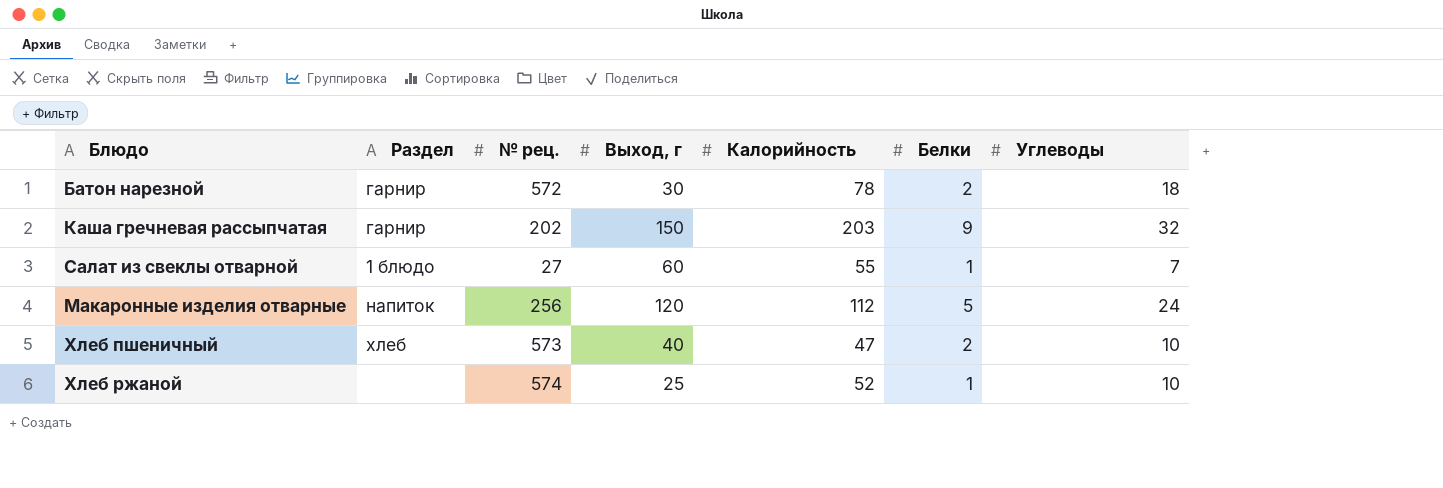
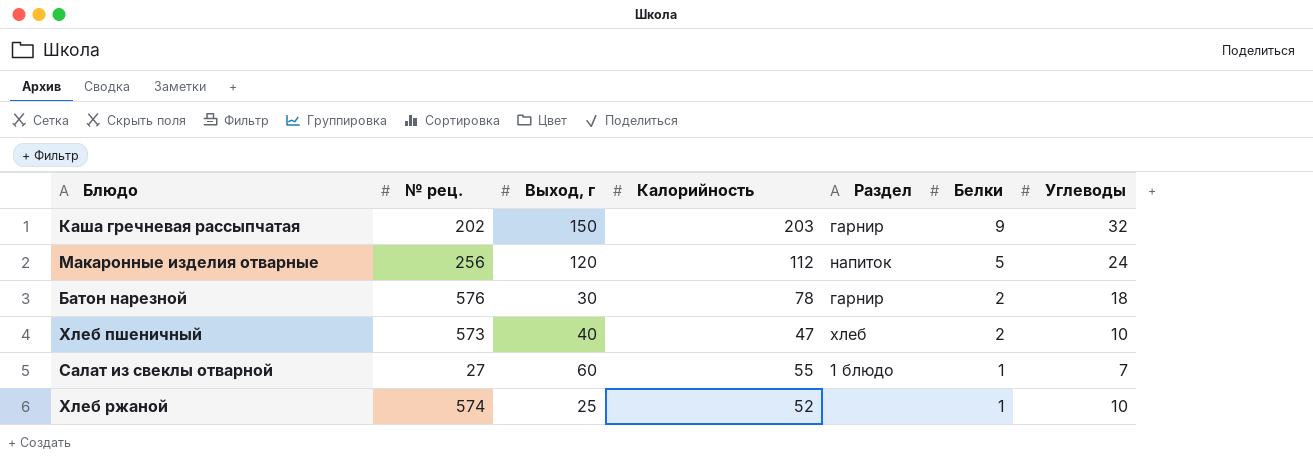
row order: none -> Белки descending
column Раздел | position: 2 -> 5
Батон нарезной | № рец.: 572 -> 576

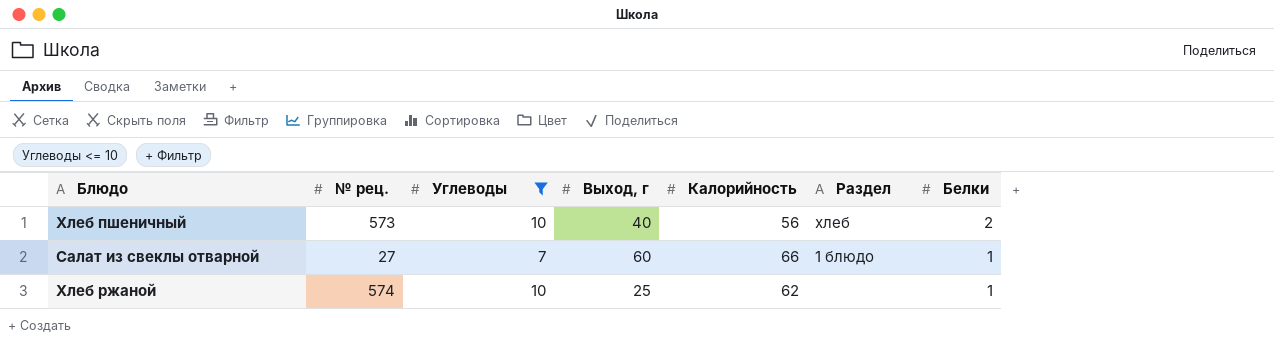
filter: none -> Углеводы <= 10
column Углеводы | position: 7 -> 3
Хлеб пшеничный | Калорийность: 47 -> 56
Салат из свеклы отварной | Калорийность: 55 -> 66
Хлеб ржаной | Калорийность: 52 -> 62

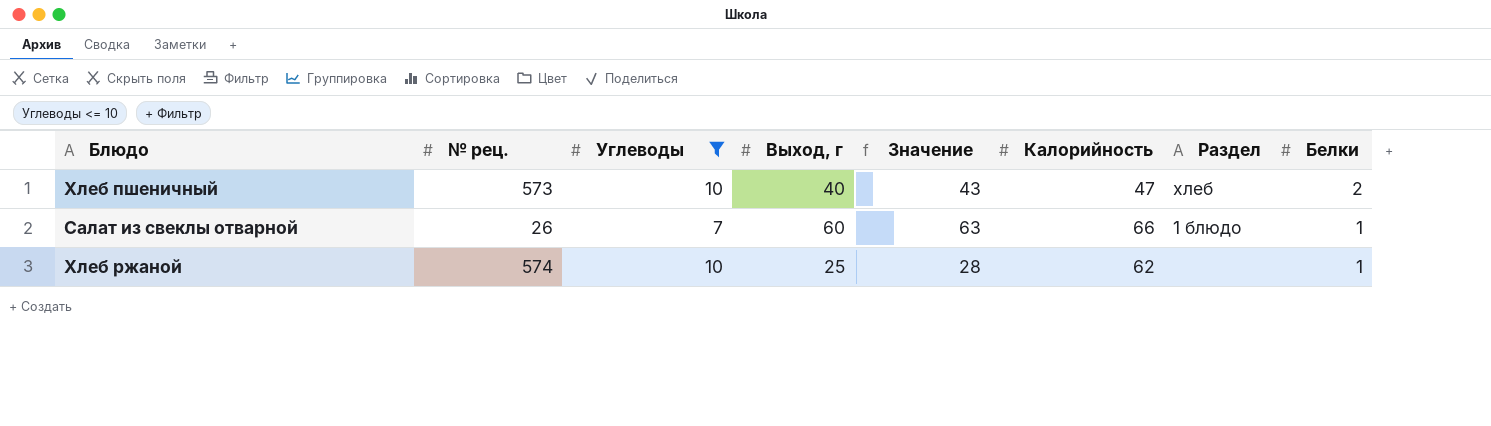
column Значение | formula: none -> [Выход, г] + 3
Хлеб пшеничный | Калорийность: 56 -> 47
Салат из свеклы отварной | № рец.: 27 -> 26

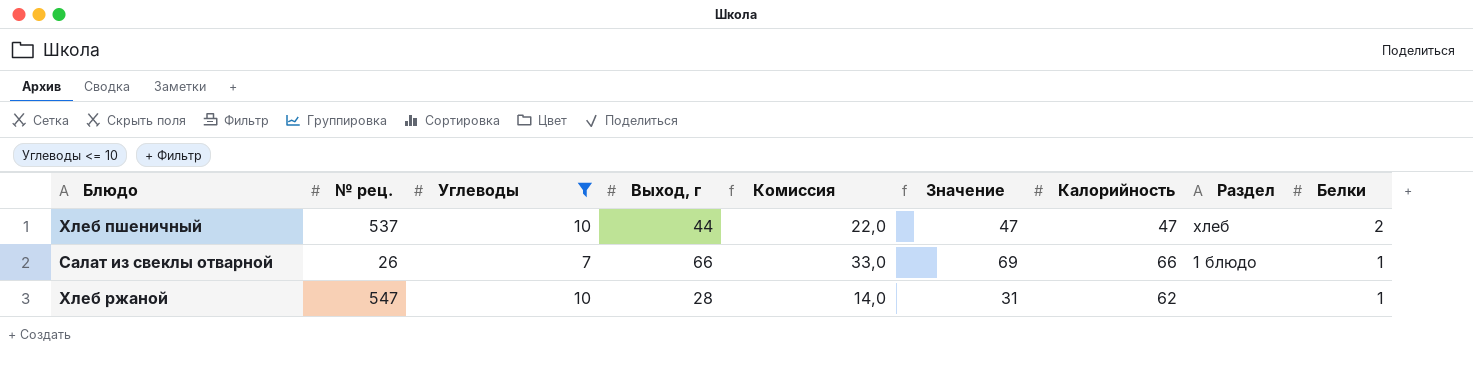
column Комиссия | formula: none -> [Выход, г] * 0,5
Хлеб пшеничный | № рец.: 573 -> 537
Хлеб пшеничный | Выход, г: 40 -> 44
Хлеб пшеничный | Значение: 43 -> 47
Салат из свеклы отварной | Выход, г: 60 -> 66
Салат из свеклы отварной | Значение: 63 -> 69
Хлеб ржаной | № рец.: 574 -> 547
Хлеб ржаной | Выход, г: 25 -> 28
Хлеб ржаной | Значение: 28 -> 31

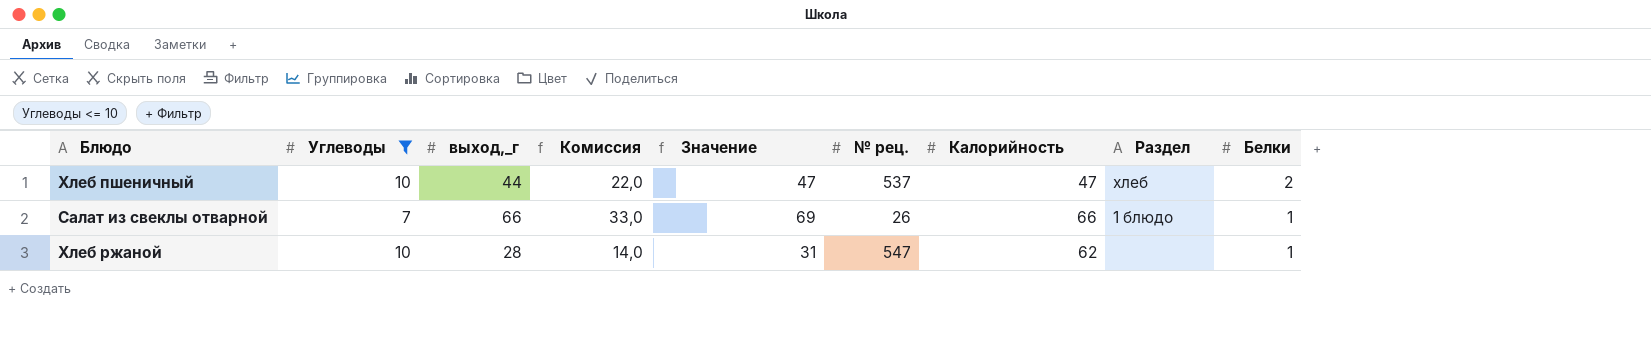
column name: Выход, г -> выход,_г
column № рец. | position: 2 -> 6

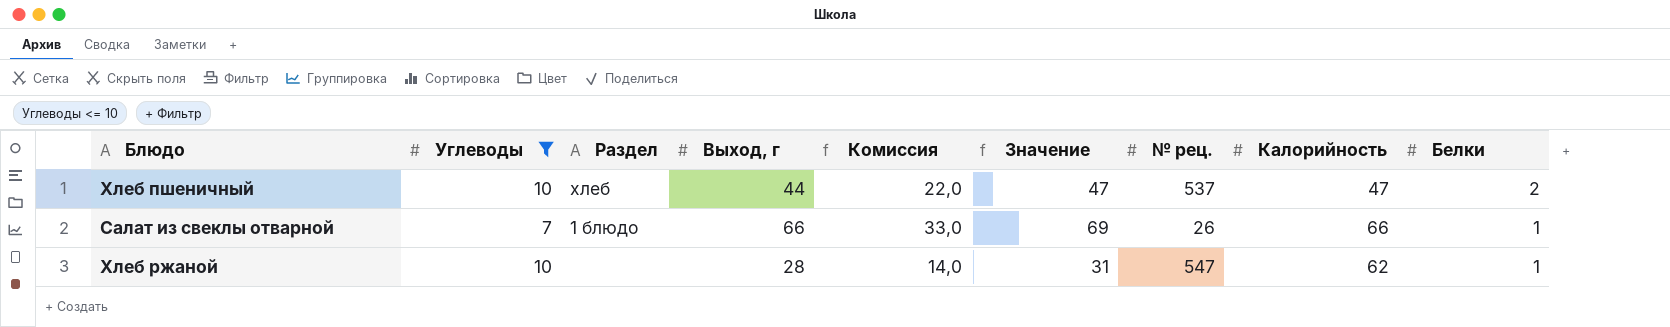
column Раздел | position: 8 -> 3
column name: выход,_г -> Выход, г

